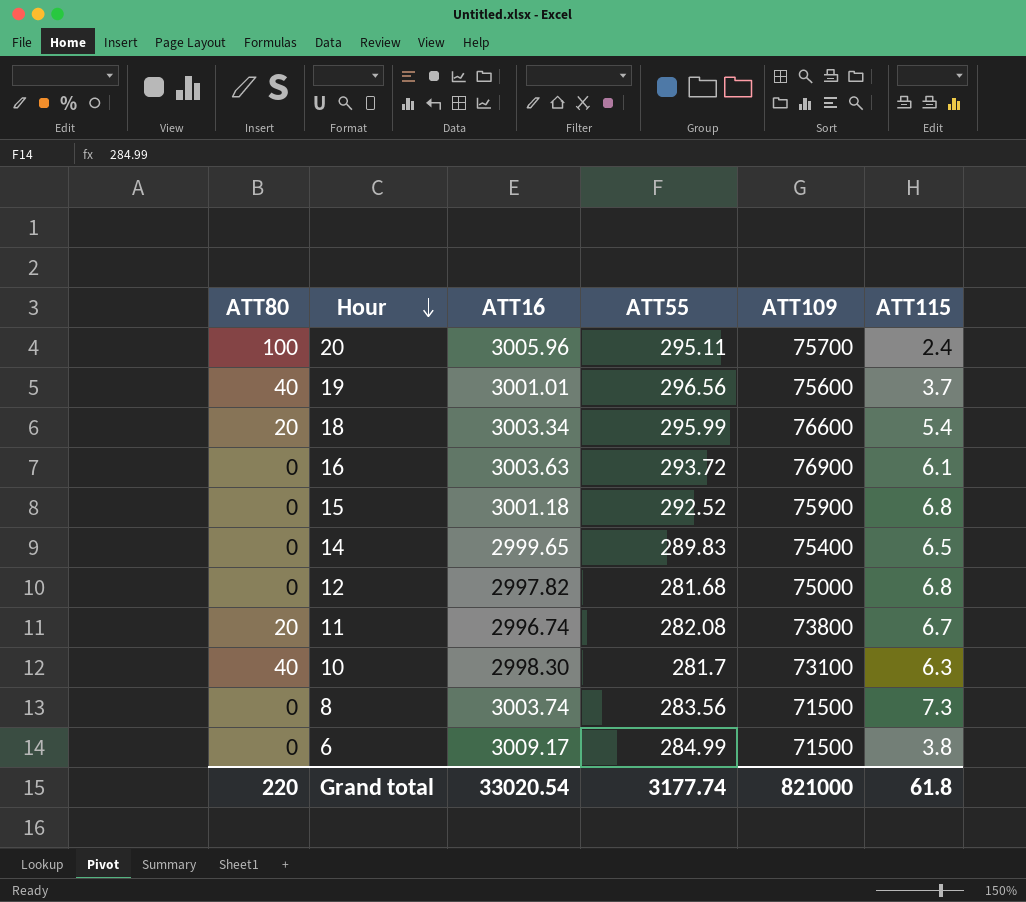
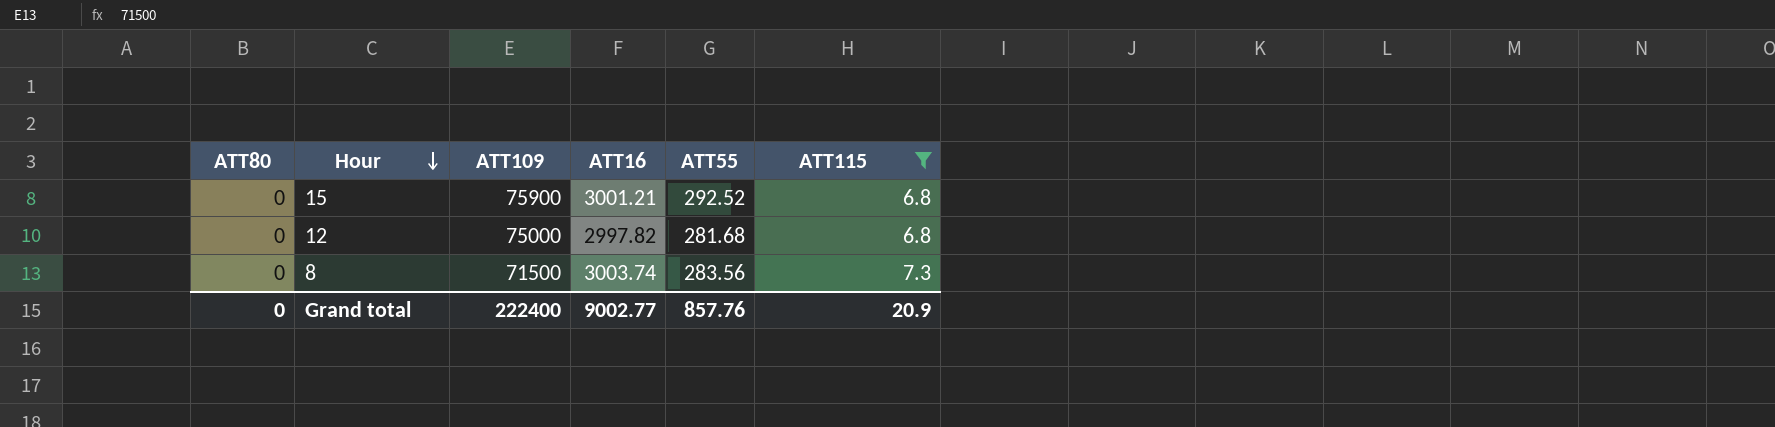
filter: none -> ATT115 >= 6.8
column ATT109 | position: 5 -> 3
15 | ATT16: 3001.18 -> 3001.21
Grand total | ATT80: 220 -> 0
Grand total | ATT109: 821000 -> 222400
Grand total | ATT16: 33020.54 -> 9002.77
Grand total | ATT55: 3177.74 -> 857.76
Grand total | ATT115: 61.8 -> 20.9

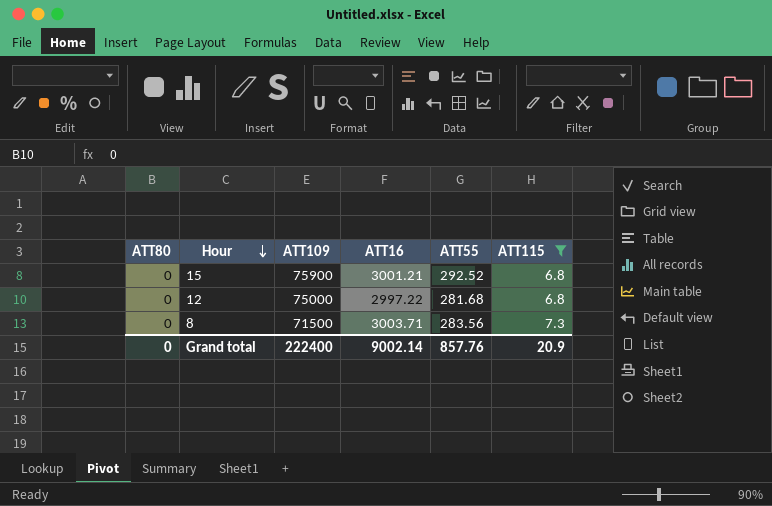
12 | ATT16: 2997.82 -> 2997.22
8 | ATT16: 3003.74 -> 3003.71
Grand total | ATT16: 9002.77 -> 9002.14

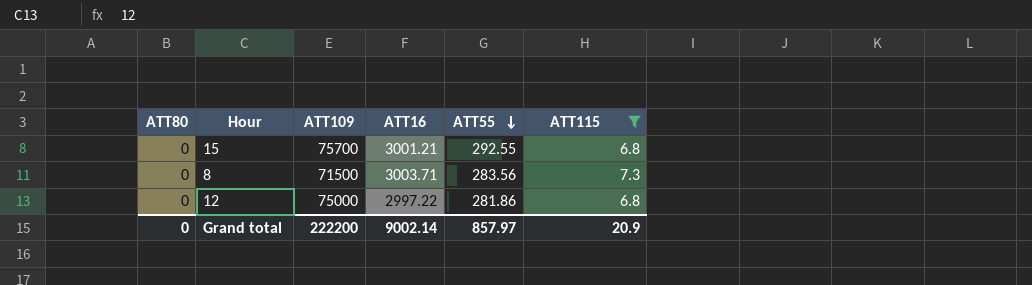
row order: Hour descending -> ATT55 descending
15 | ATT109: 75900 -> 75700
15 | ATT55: 292.52 -> 292.55
12 | ATT55: 281.68 -> 281.86
Grand total | ATT109: 222400 -> 222200
Grand total | ATT55: 857.76 -> 857.97

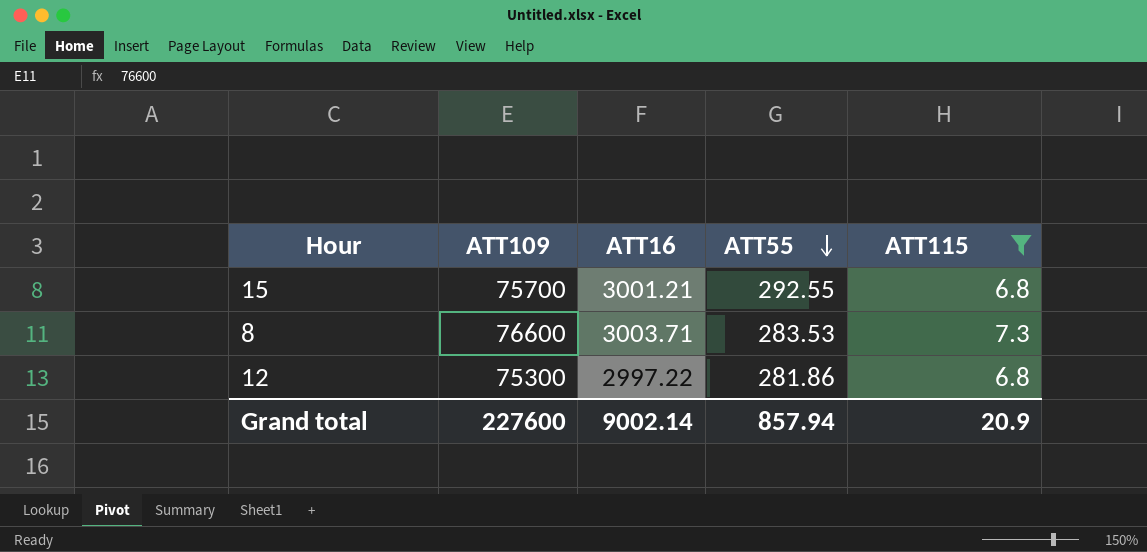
column ATT80 | position: 1 -> none
8 | ATT109: 71500 -> 76600
8 | ATT55: 283.56 -> 283.53
12 | ATT109: 75000 -> 75300
Grand total | ATT109: 222200 -> 227600
Grand total | ATT55: 857.97 -> 857.94

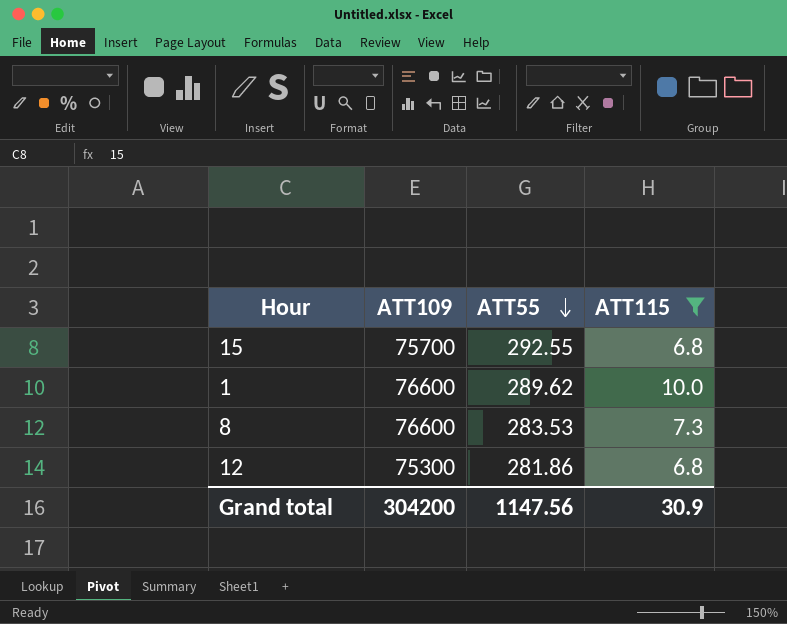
column ATT16 | position: 3 -> none
row 1: none -> 76600 | 289.62 | 10.0
Grand total | ATT109: 227600 -> 304200
Grand total | ATT55: 857.94 -> 1147.56
Grand total | ATT115: 20.9 -> 30.9

